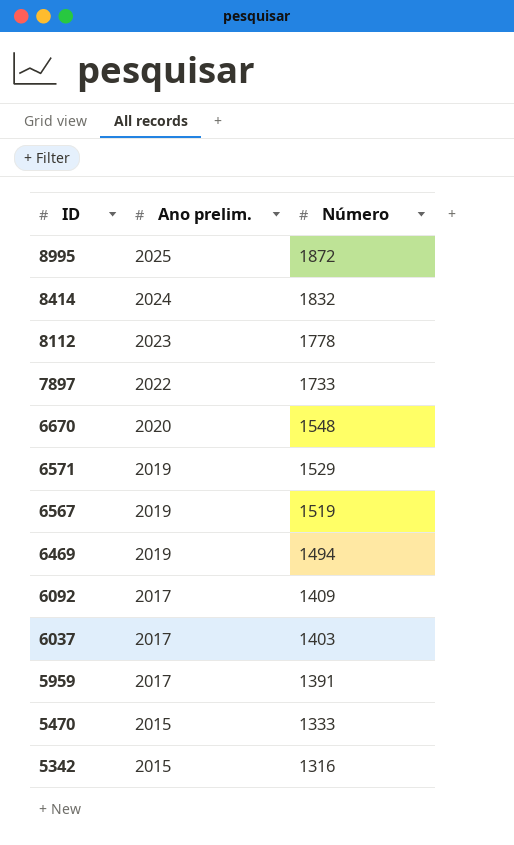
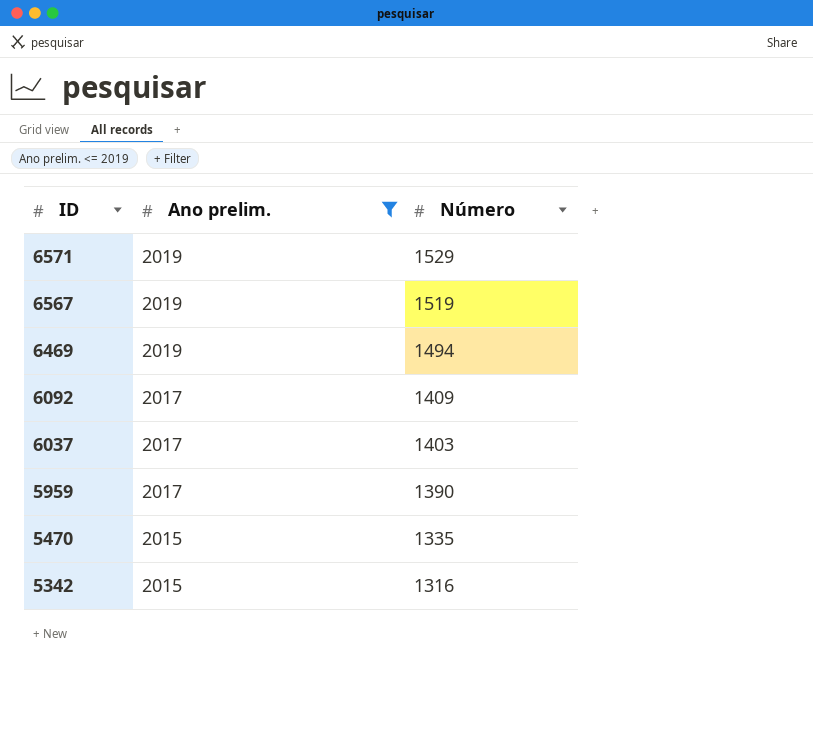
filter: none -> Ano prelim. <= 2019
5959 | Número: 1391 -> 1390
5470 | Número: 1333 -> 1335

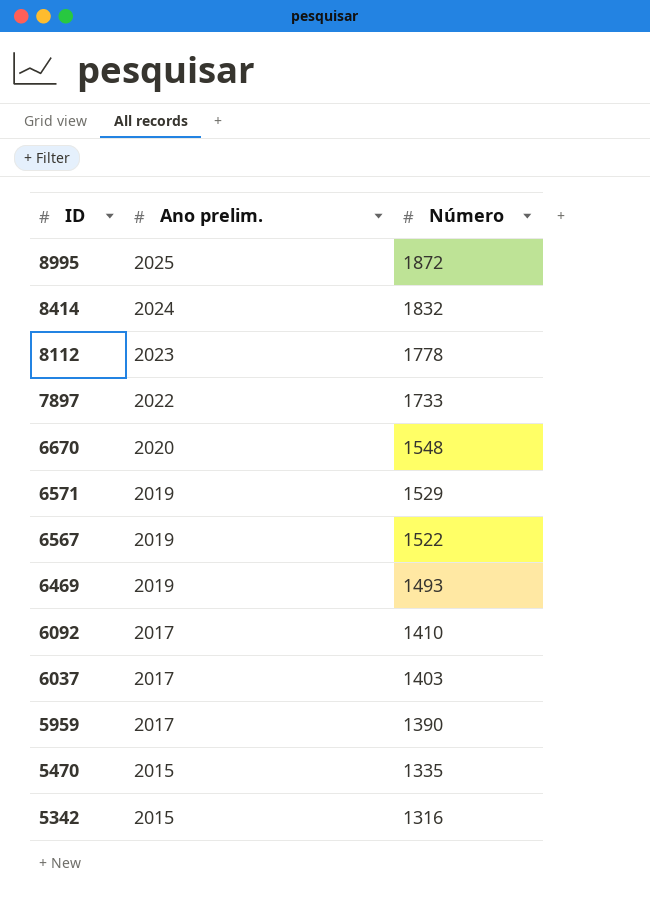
filter: Ano prelim. <= 2019 -> none
6567 | Número: 1519 -> 1522
6469 | Número: 1494 -> 1493
6092 | Número: 1409 -> 1410

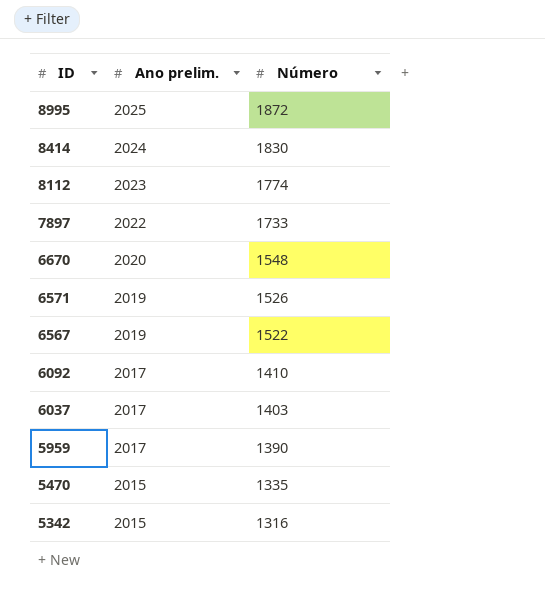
row 6469: 2019 | 1493 -> none
8414 | Número: 1832 -> 1830
8112 | Número: 1778 -> 1774
6571 | Número: 1529 -> 1526

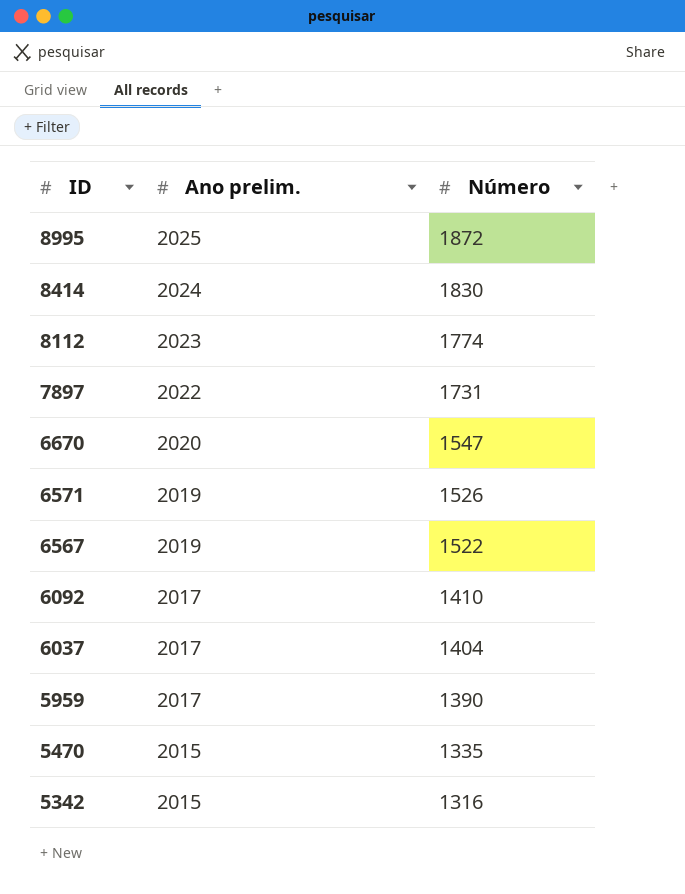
7897 | Número: 1733 -> 1731
6670 | Número: 1548 -> 1547
6037 | Número: 1403 -> 1404

